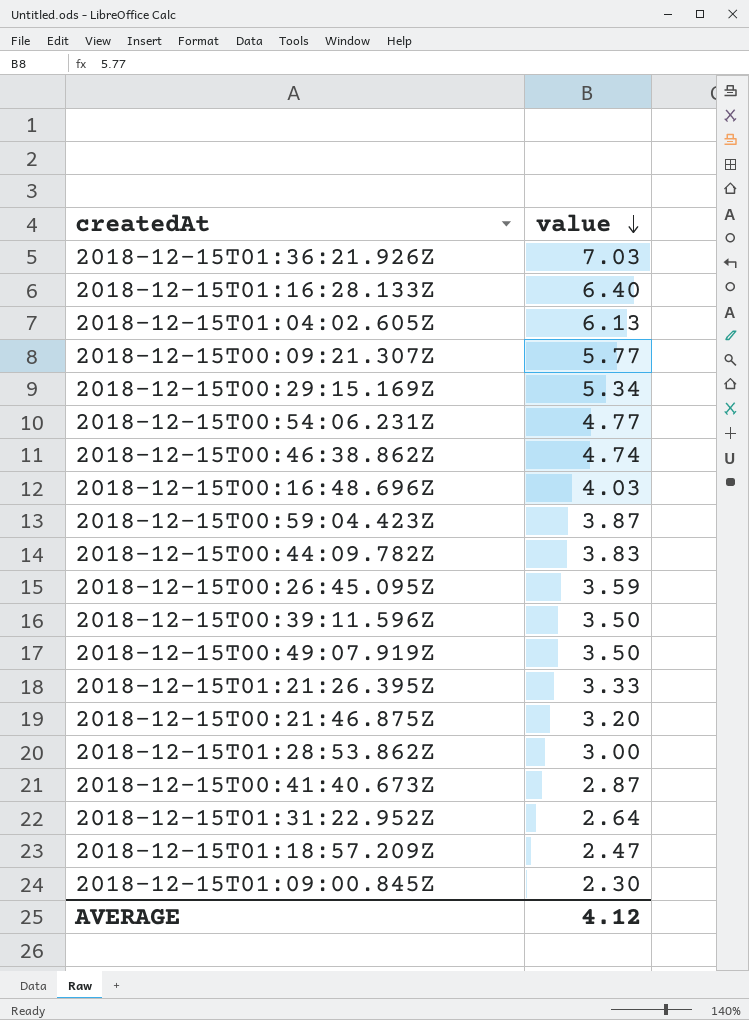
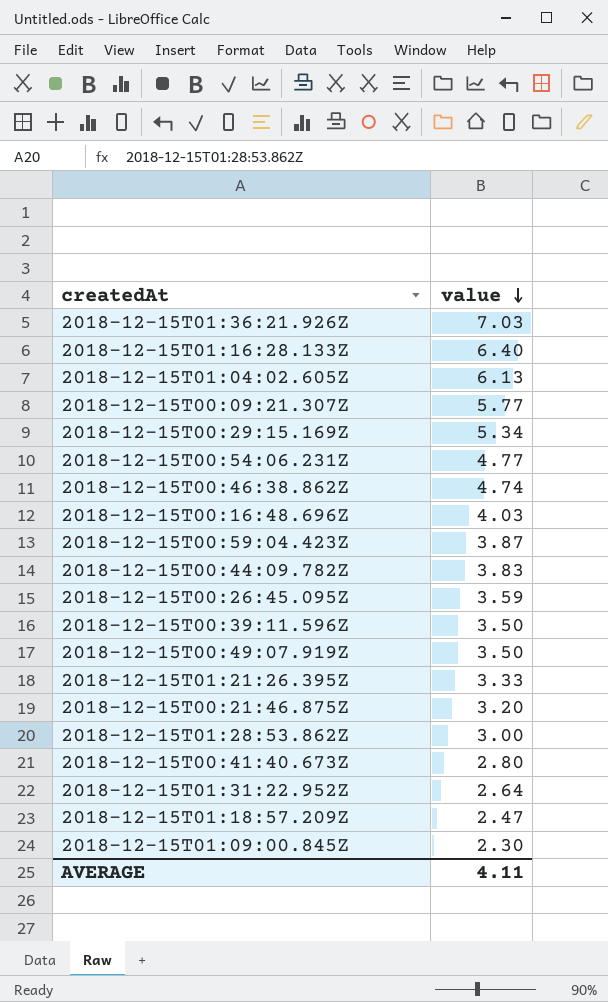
2018-12-15T00:41:40.673Z | value: 2.87 -> 2.80
AVERAGE | value: 4.12 -> 4.11

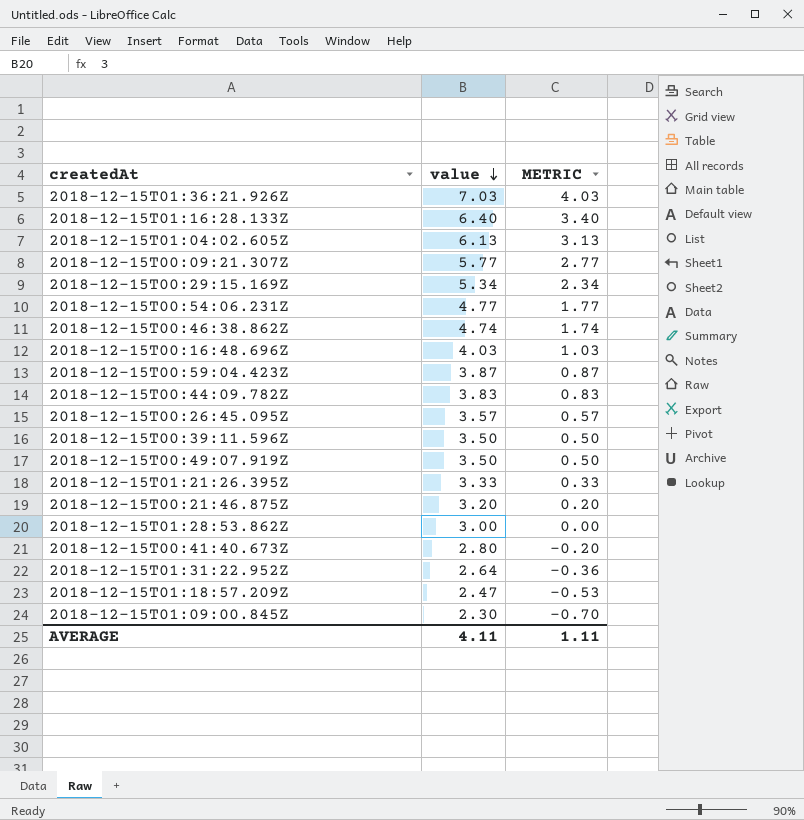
column METRIC | formula: none -> [value] - 3
2018-12-15T00:26:45.095Z | value: 3.59 -> 3.57

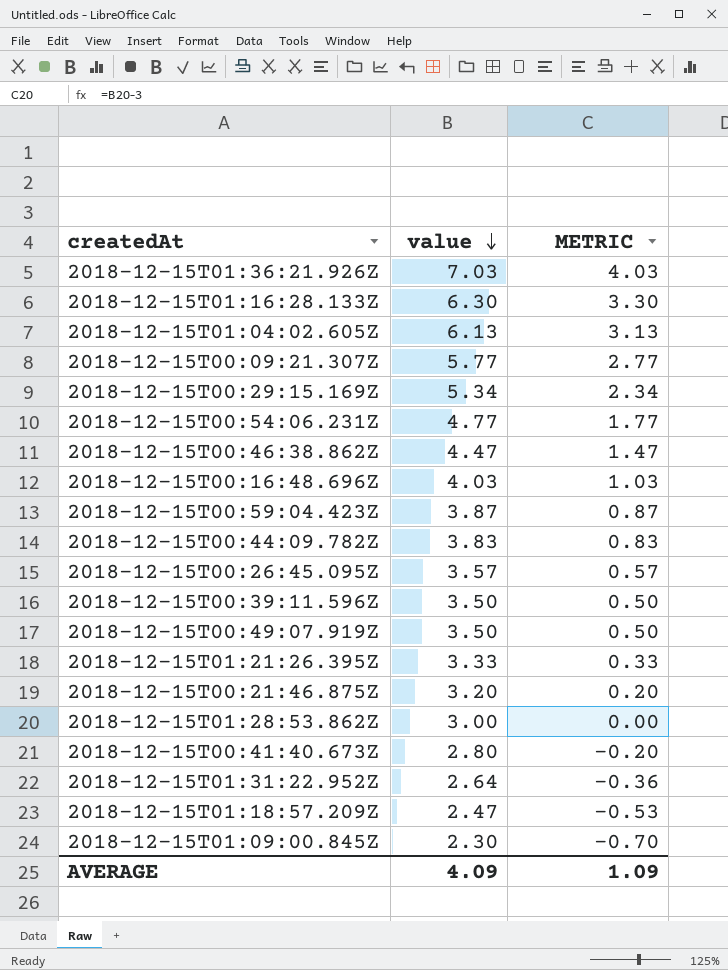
2018-12-15T01:16:28.133Z | value: 6.40 -> 6.30
2018-12-15T01:16:28.133Z | METRIC: 3.40 -> 3.30
2018-12-15T00:46:38.862Z | value: 4.74 -> 4.47
2018-12-15T00:46:38.862Z | METRIC: 1.74 -> 1.47
AVERAGE | value: 4.11 -> 4.09
AVERAGE | METRIC: 1.11 -> 1.09

